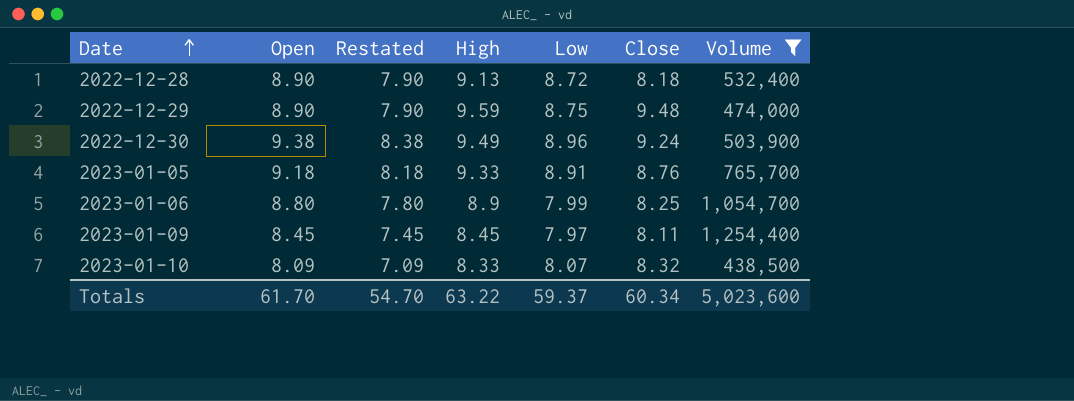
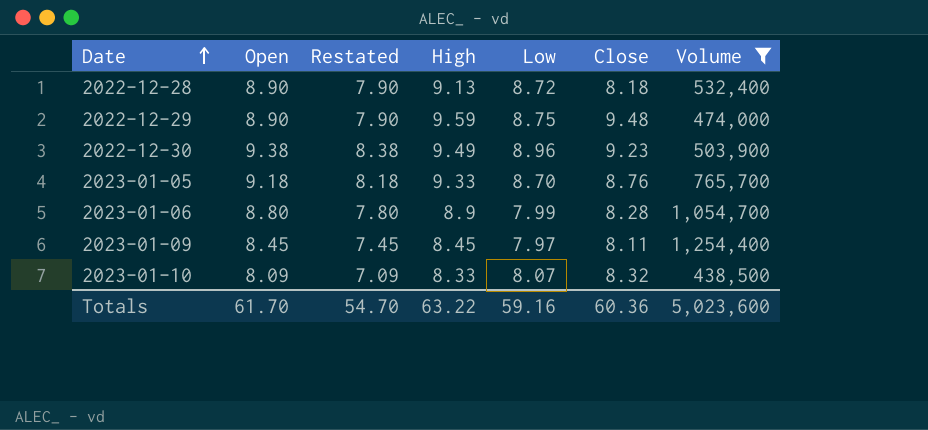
2022-12-30 | Close: 9.24 -> 9.23
2023-01-05 | Low: 8.91 -> 8.70
2023-01-06 | Close: 8.25 -> 8.28
Totals | Low: 59.37 -> 59.16
Totals | Close: 60.34 -> 60.36

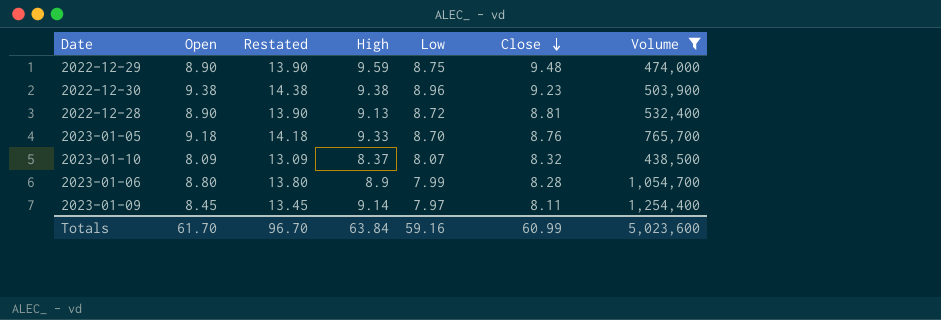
row order: Date ascending -> Close descending
column Restated | formula: [Open] - 1 -> [Open] + 5
2022-12-30 | High: 9.49 -> 9.38
2022-12-28 | Close: 8.18 -> 8.81
2023-01-10 | High: 8.33 -> 8.37
2023-01-09 | High: 8.45 -> 9.14
Totals | Restated: 54.70 -> 96.70
Totals | High: 63.22 -> 63.84
Totals | Close: 60.36 -> 60.99

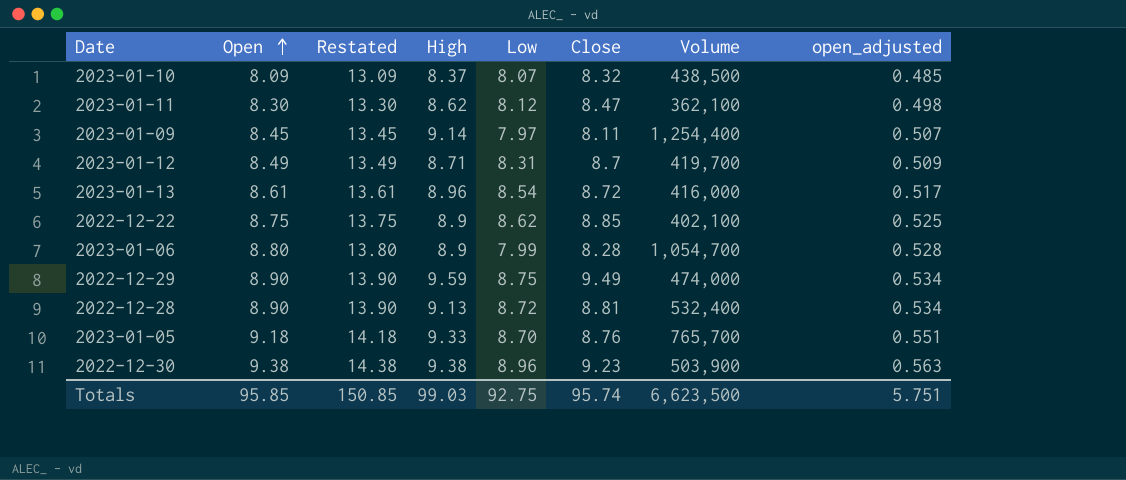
filter: Volume >= 438,500 -> none
row order: Close descending -> Open ascending
column open_adjusted | formula: none -> [Open] * 0.06
2022-12-29 | Close: 9.48 -> 9.49
Totals | Open: 61.70 -> 95.85
Totals | Restated: 96.70 -> 150.85
Totals | High: 63.84 -> 99.03
Totals | Low: 59.16 -> 92.75
Totals | Close: 60.99 -> 95.74
Totals | Volume: 5,023,600 -> 6,623,500

